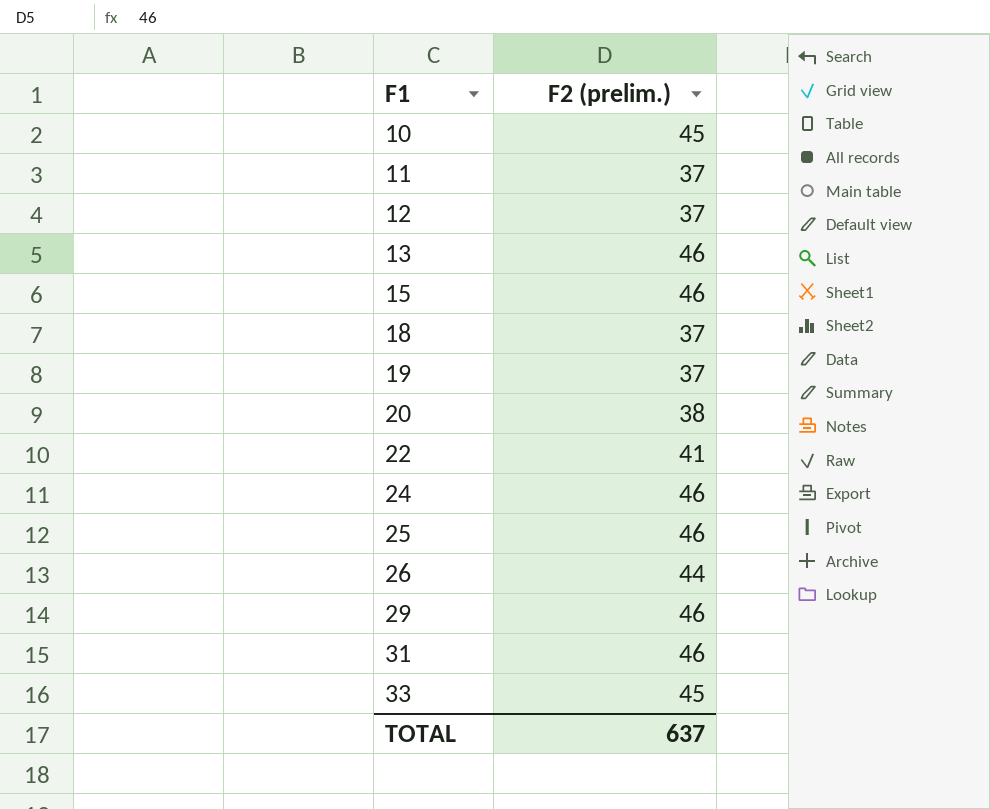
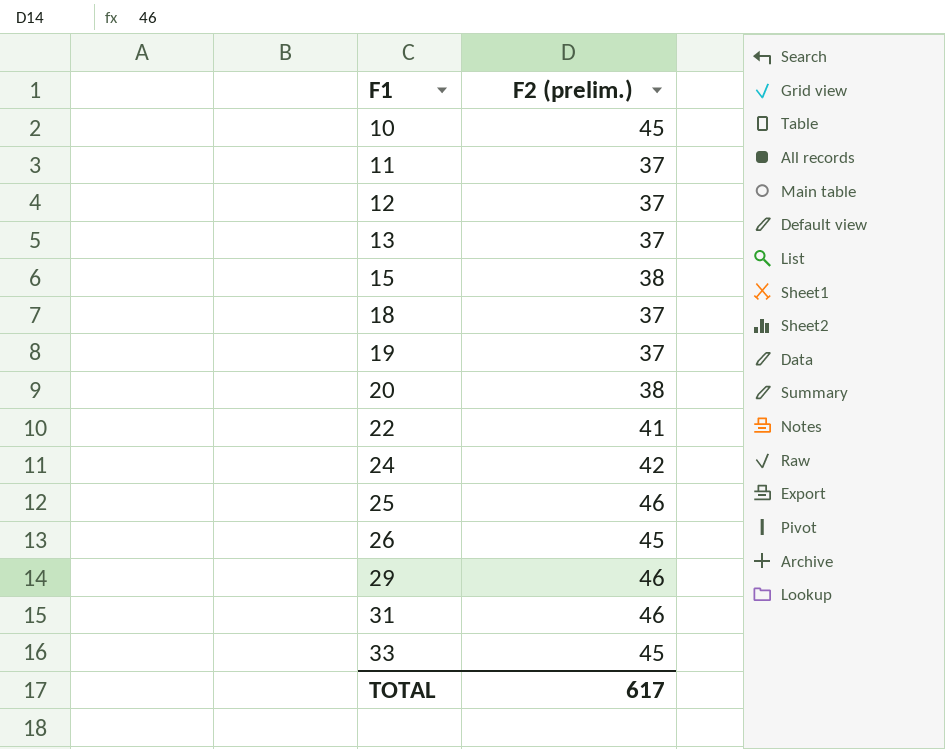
13 | F2 (prelim.): 46 -> 37
15 | F2 (prelim.): 46 -> 38
24 | F2 (prelim.): 46 -> 42
26 | F2 (prelim.): 44 -> 45
TOTAL | F2 (prelim.): 637 -> 617

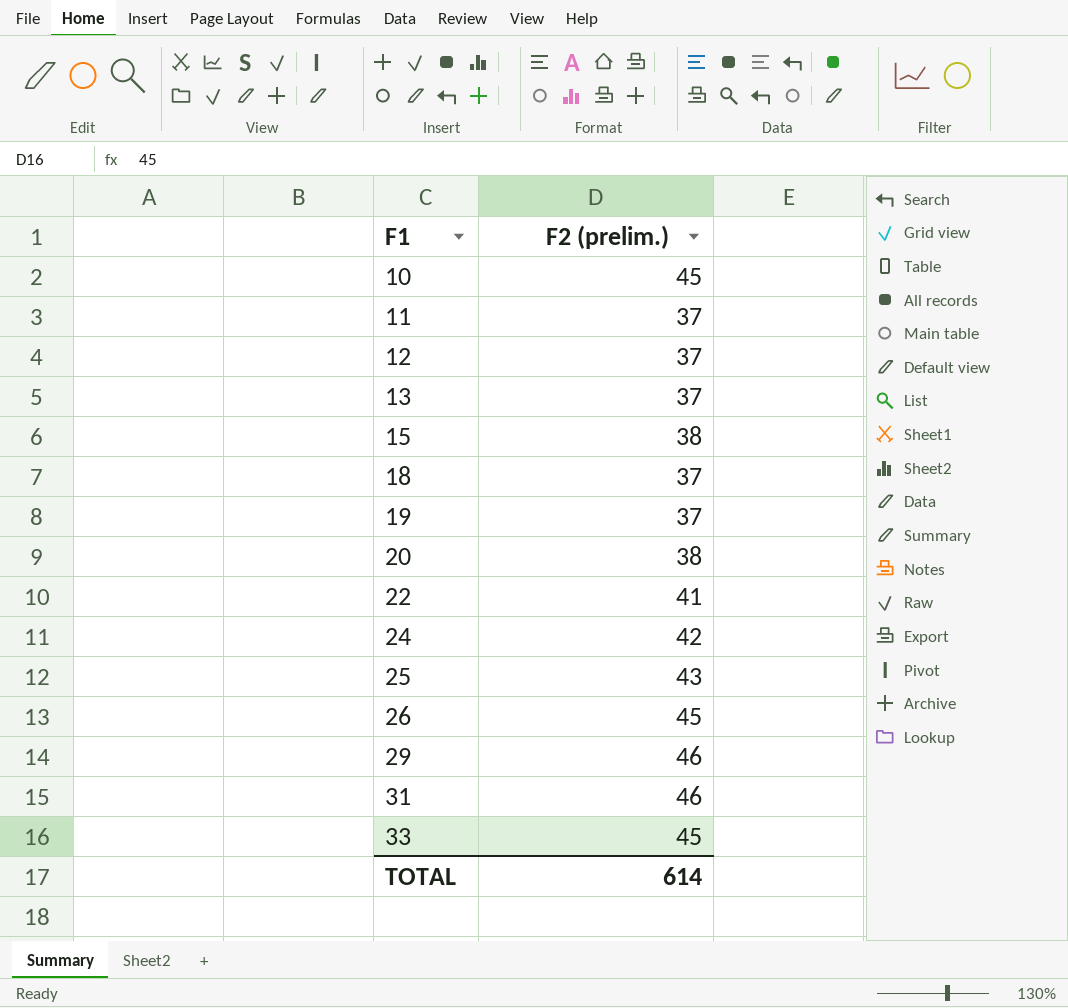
25 | F2 (prelim.): 46 -> 43
TOTAL | F2 (prelim.): 617 -> 614

